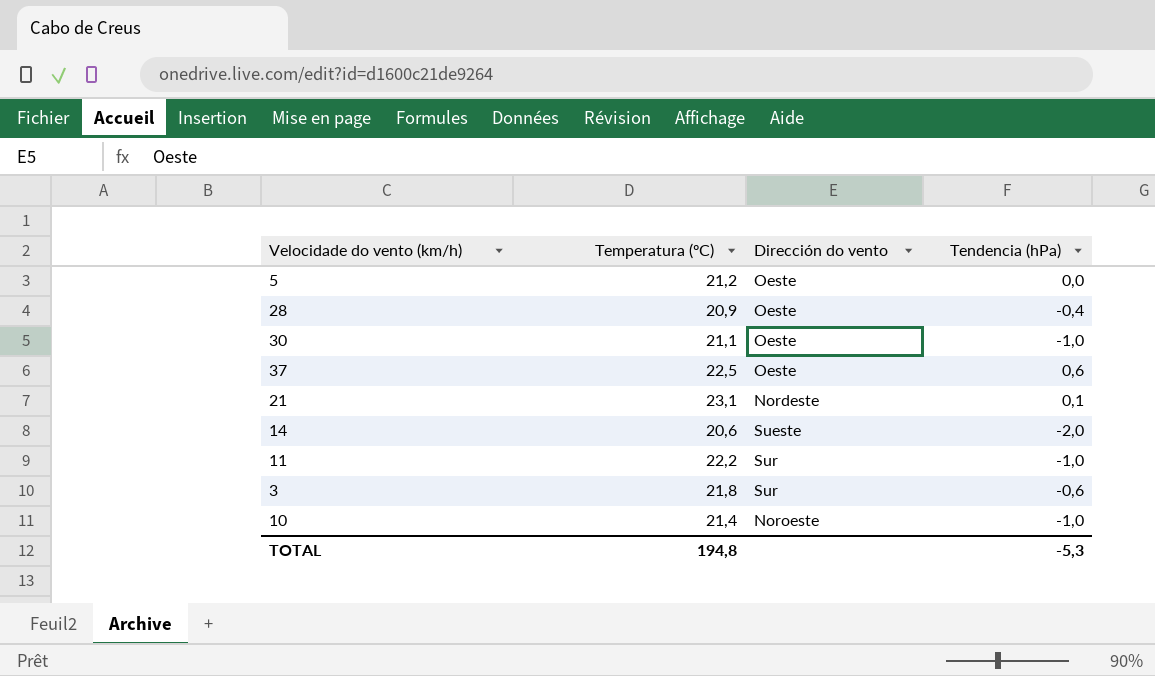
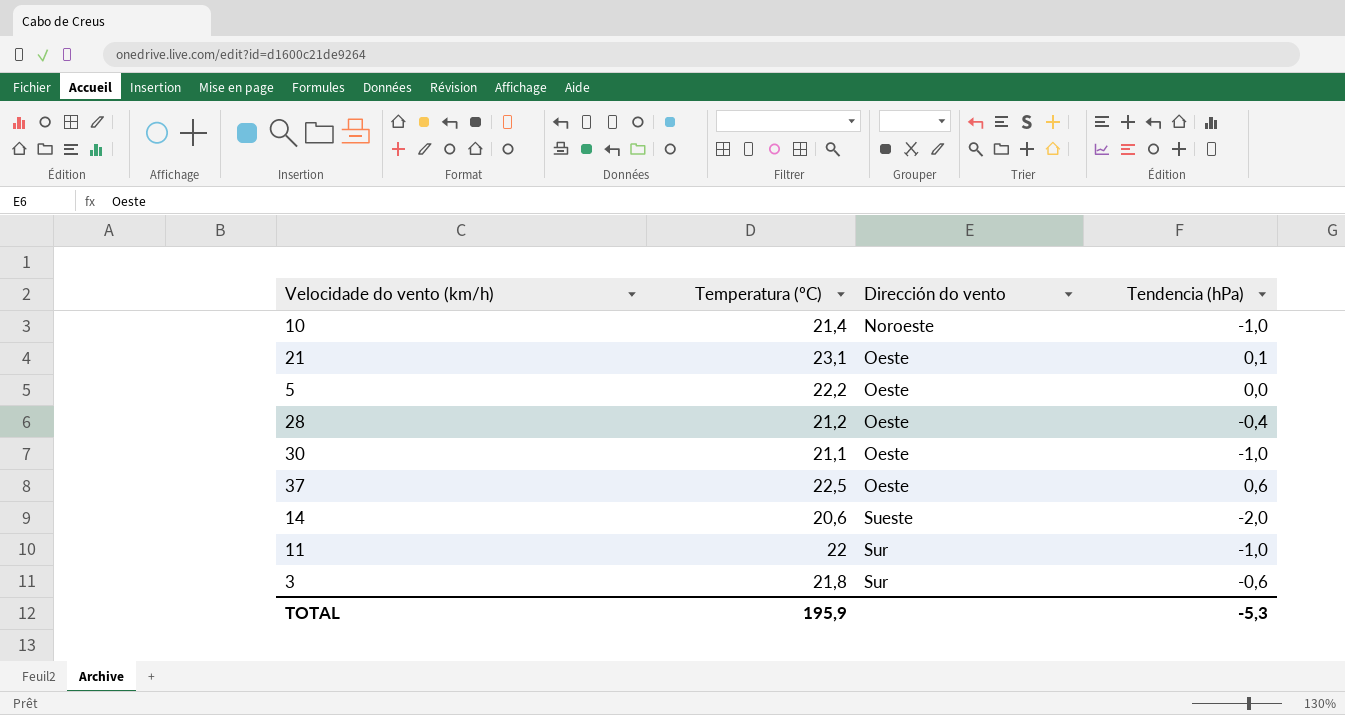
row order: none -> Dirección do vento ascending
21 | Dirección do vento: Nordeste -> Oeste
5 | Temperatura (ºC): 21,2 -> 22,2
28 | Temperatura (ºC): 20,9 -> 21,2
11 | Temperatura (ºC): 22,2 -> 22
TOTAL | Temperatura (ºC): 194,8 -> 195,9

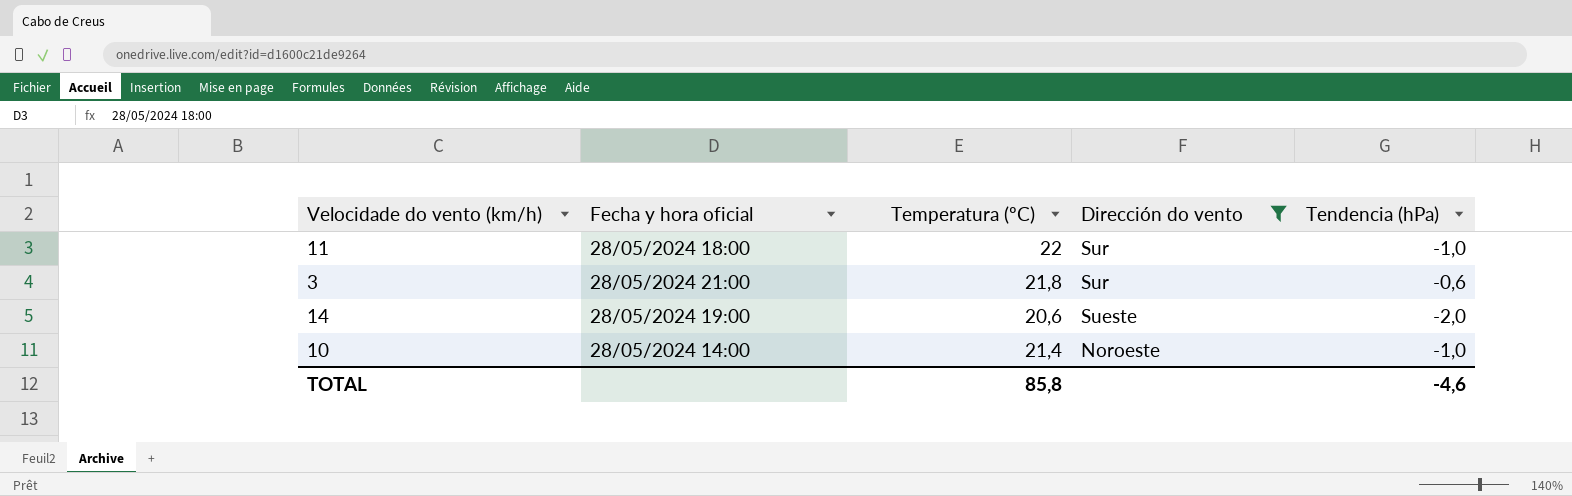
filter: none -> Dirección do vento != Oeste
row order: Dirección do vento ascending -> Dirección do vento descending
column Fecha y hora oficial | position: none -> 2
TOTAL | Temperatura (ºC): 195,9 -> 85,8
TOTAL | Tendencia (hPa): -5,3 -> -4,6

